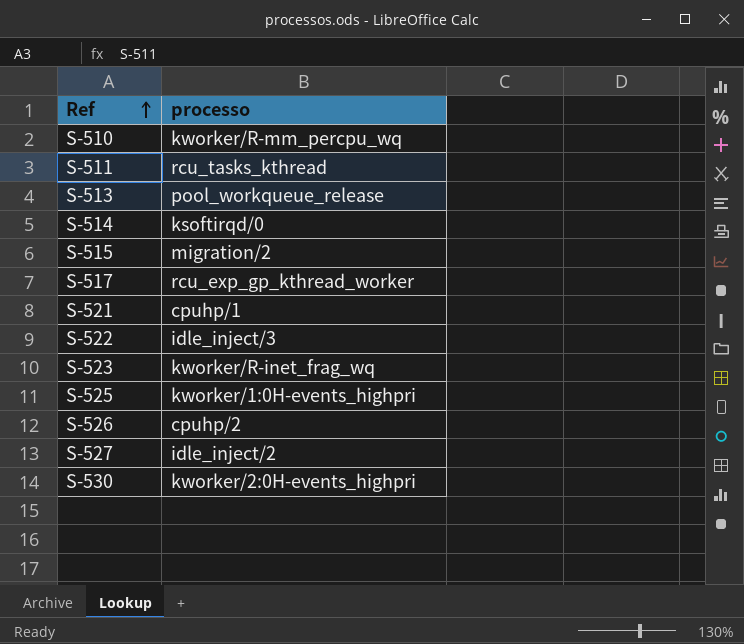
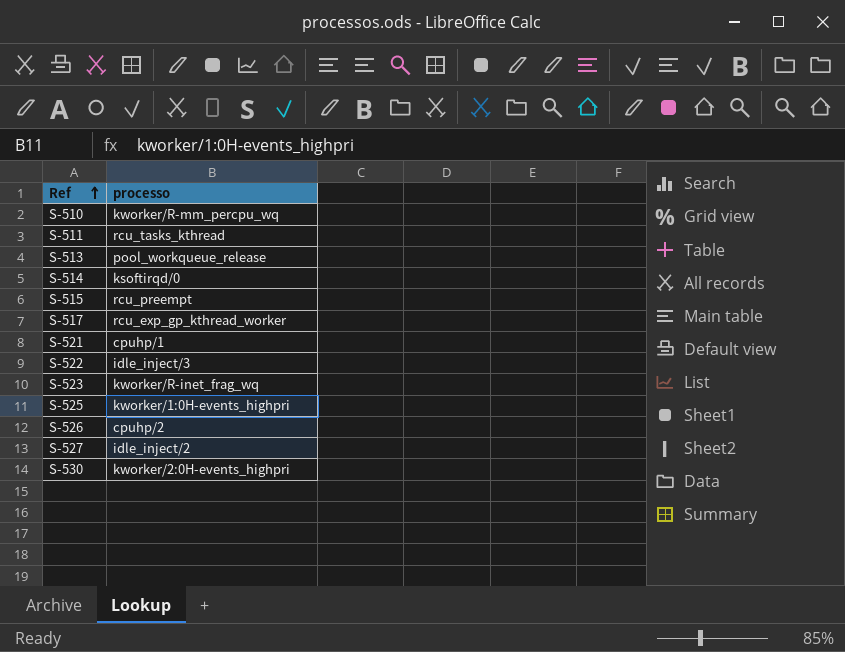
S-515 | processo: migration/2 -> rcu_preempt

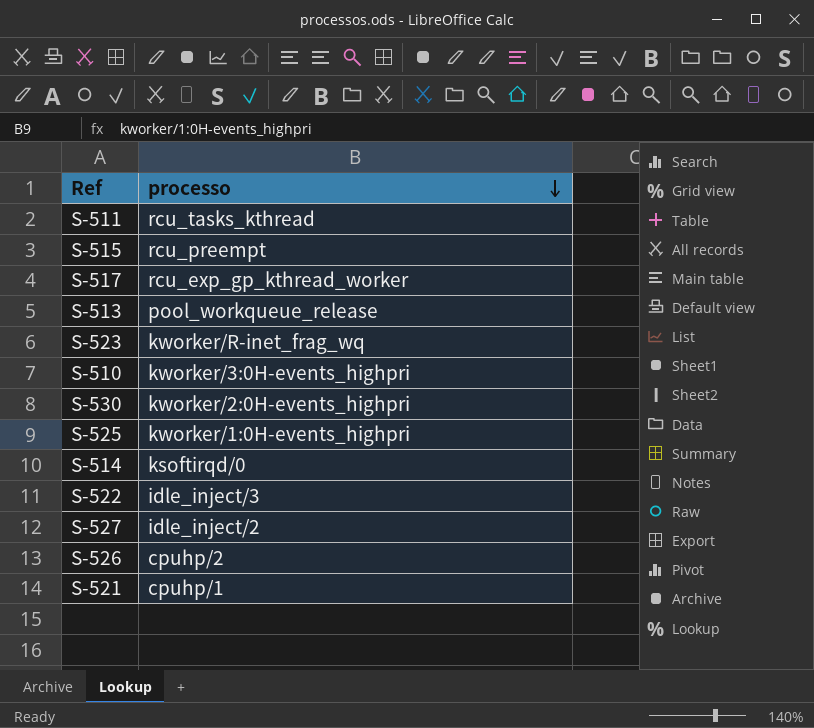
row order: Ref ascending -> processo descending
S-510 | processo: kworker/R-mm_percpu_wq -> kworker/3:0H-events_highpri

